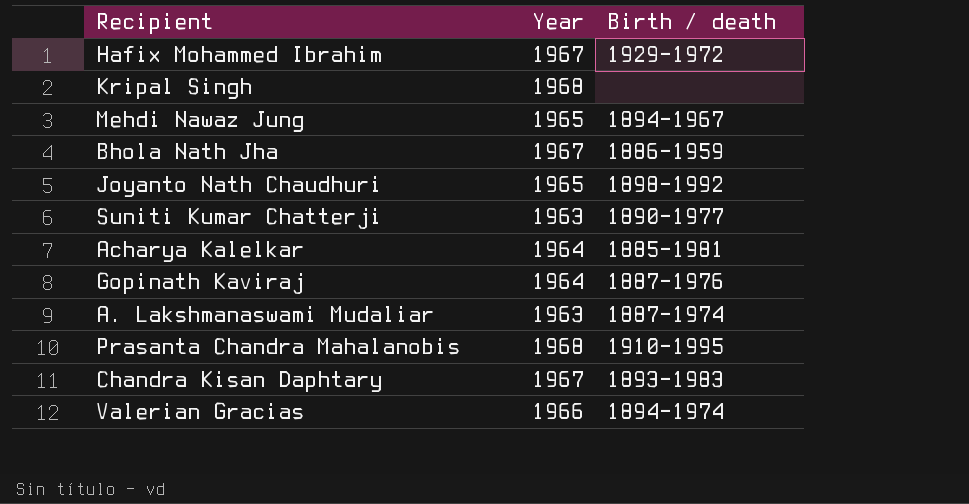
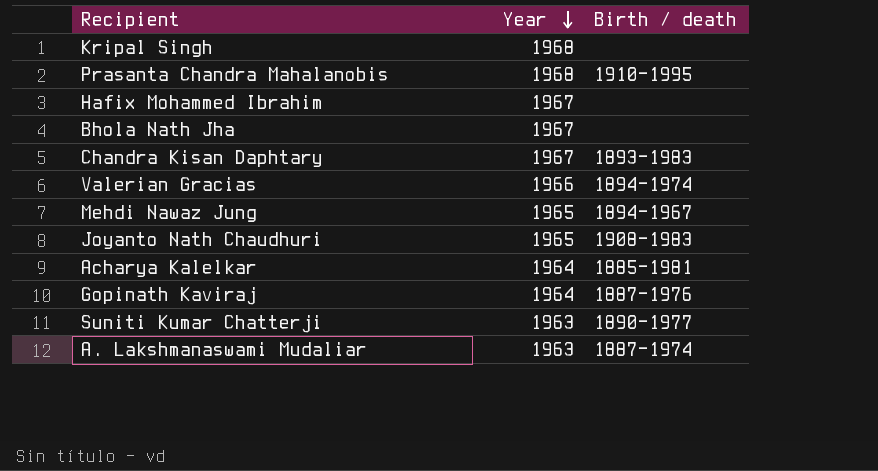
row order: none -> Year descending
Hafix Mohammed Ibrahim | Birth / death: 1929–1972 -> none
Bhola Nath Jha | Birth / death: 1886–1959 -> none
Joyanto Nath Chaudhuri | Birth / death: 1898–1992 -> 1908–1983

